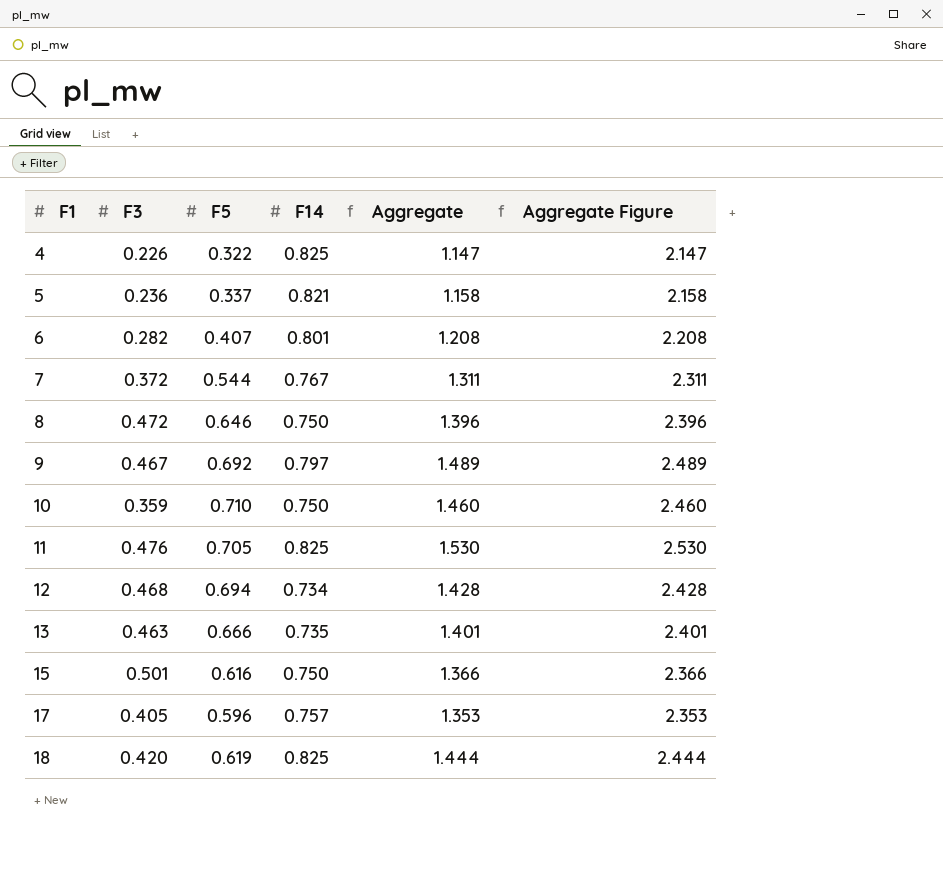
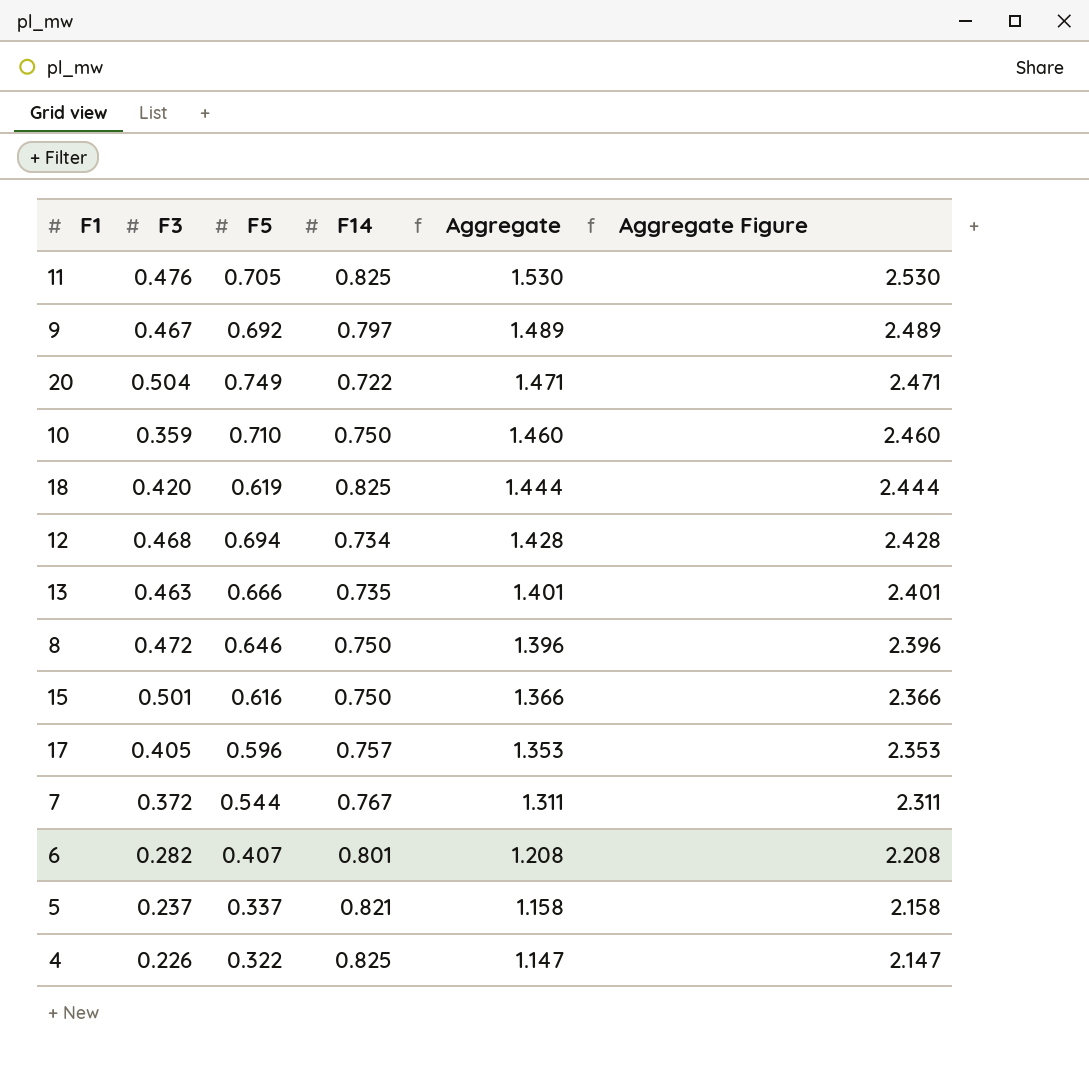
row order: F1 ascending -> Aggregate descending
row 20: none -> 0.504 | 0.749 | 0.722 | 1.471 | 2.471
5 | F3: 0.236 -> 0.237

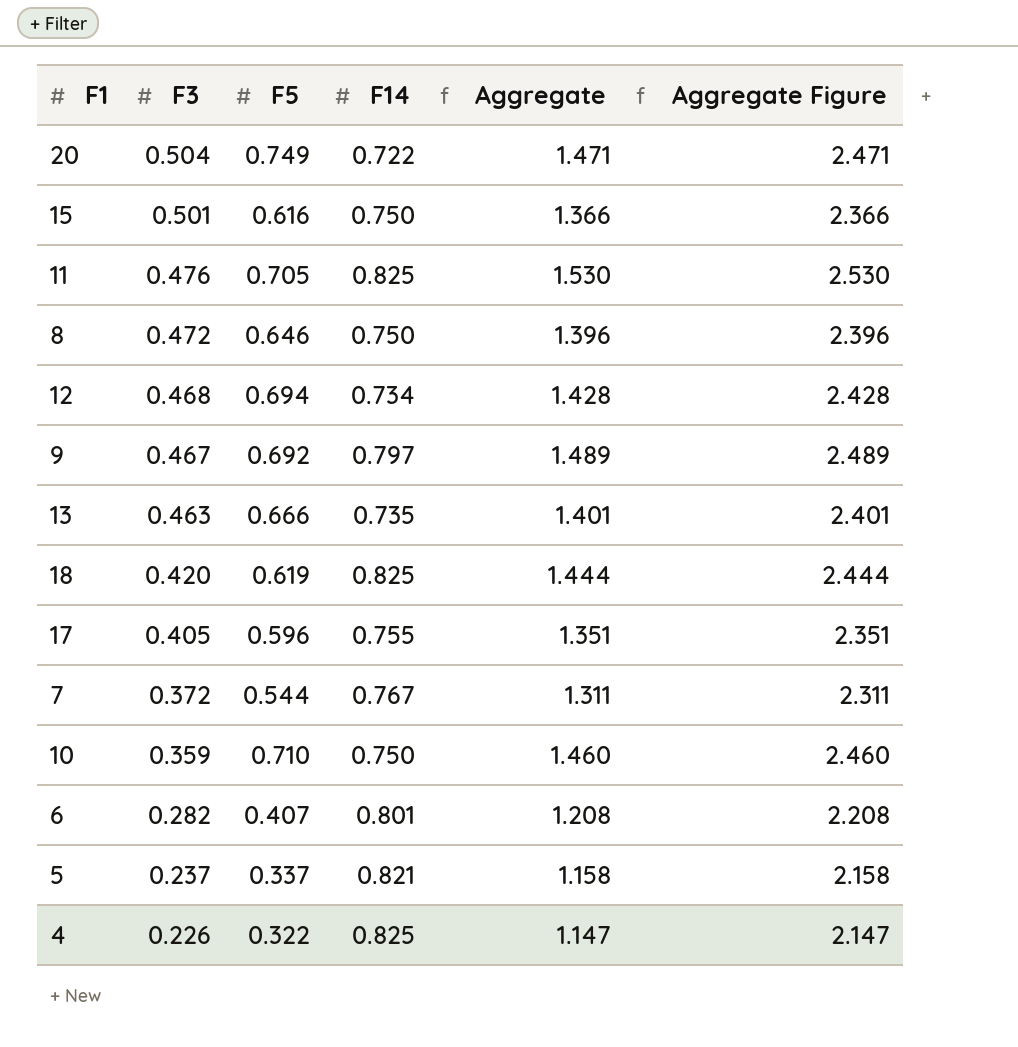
row order: Aggregate descending -> F3 descending
17 | F14: 0.757 -> 0.755
17 | Aggregate: 1.353 -> 1.351
17 | Aggregate Figure: 2.353 -> 2.351

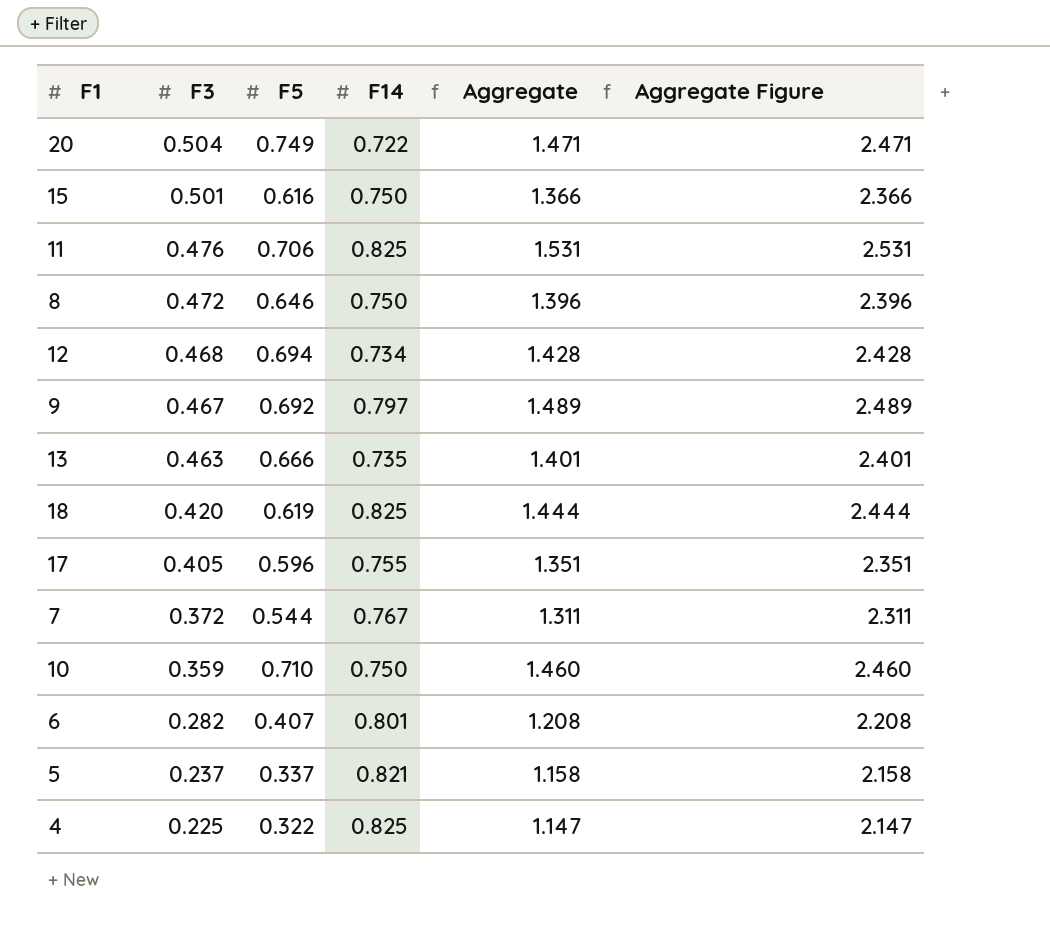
11 | F5: 0.705 -> 0.706
11 | Aggregate: 1.530 -> 1.531
11 | Aggregate Figure: 2.530 -> 2.531
4 | F3: 0.226 -> 0.225

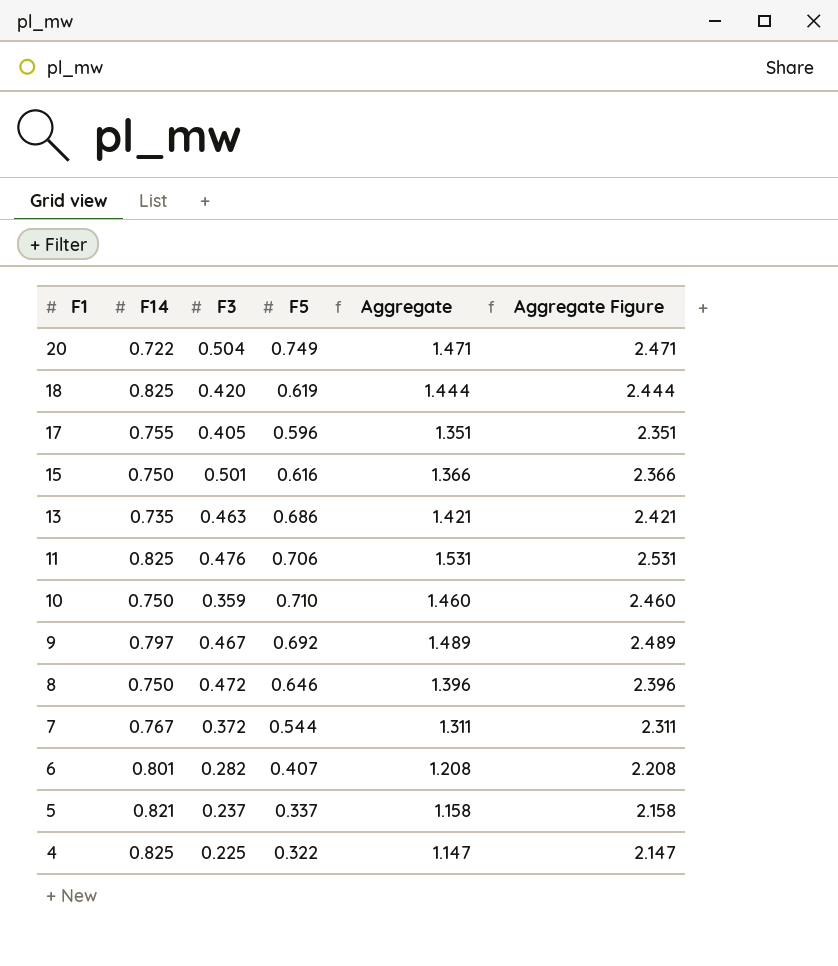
row order: F3 descending -> F1 descending
column F14 | position: 4 -> 2
row 12: 0.468 | 0.694 | 0.734 | 1.428 | 2.428 -> none
13 | F5: 0.666 -> 0.686
13 | Aggregate: 1.401 -> 1.421
13 | Aggregate Figure: 2.401 -> 2.421

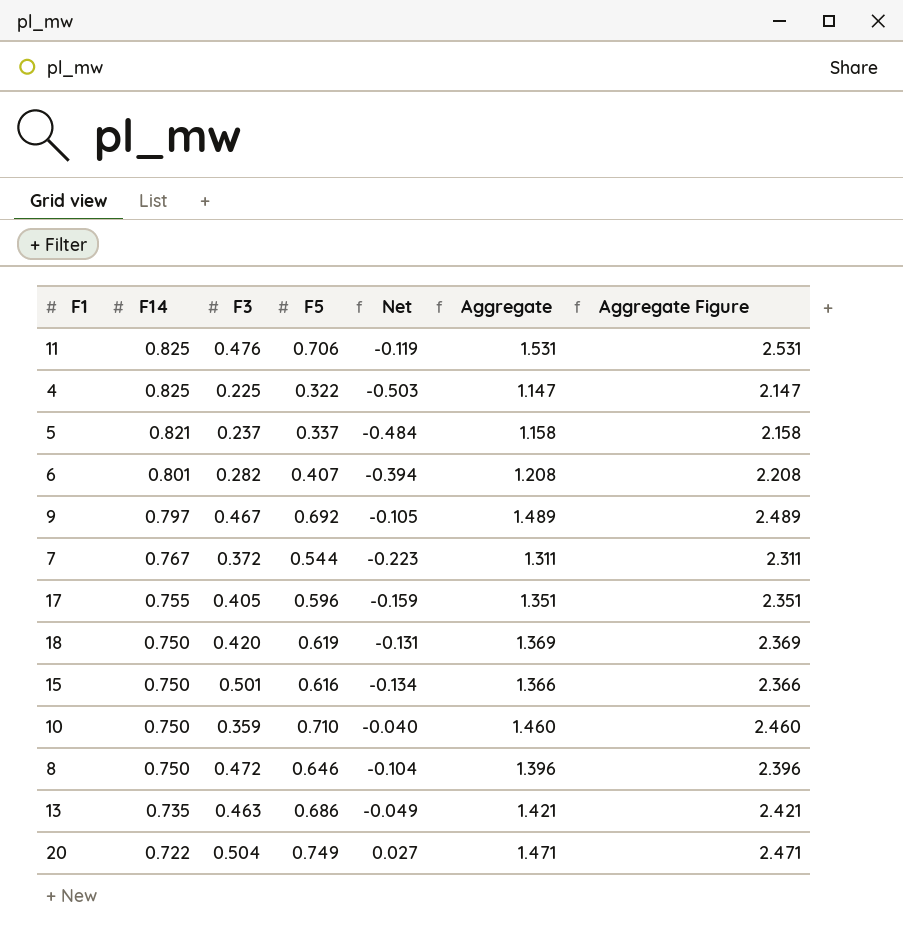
row order: F1 descending -> F14 descending
column Net | formula: none -> [F5] - [F14]
18 | F14: 0.825 -> 0.750
18 | Aggregate: 1.444 -> 1.369
18 | Aggregate Figure: 2.444 -> 2.369

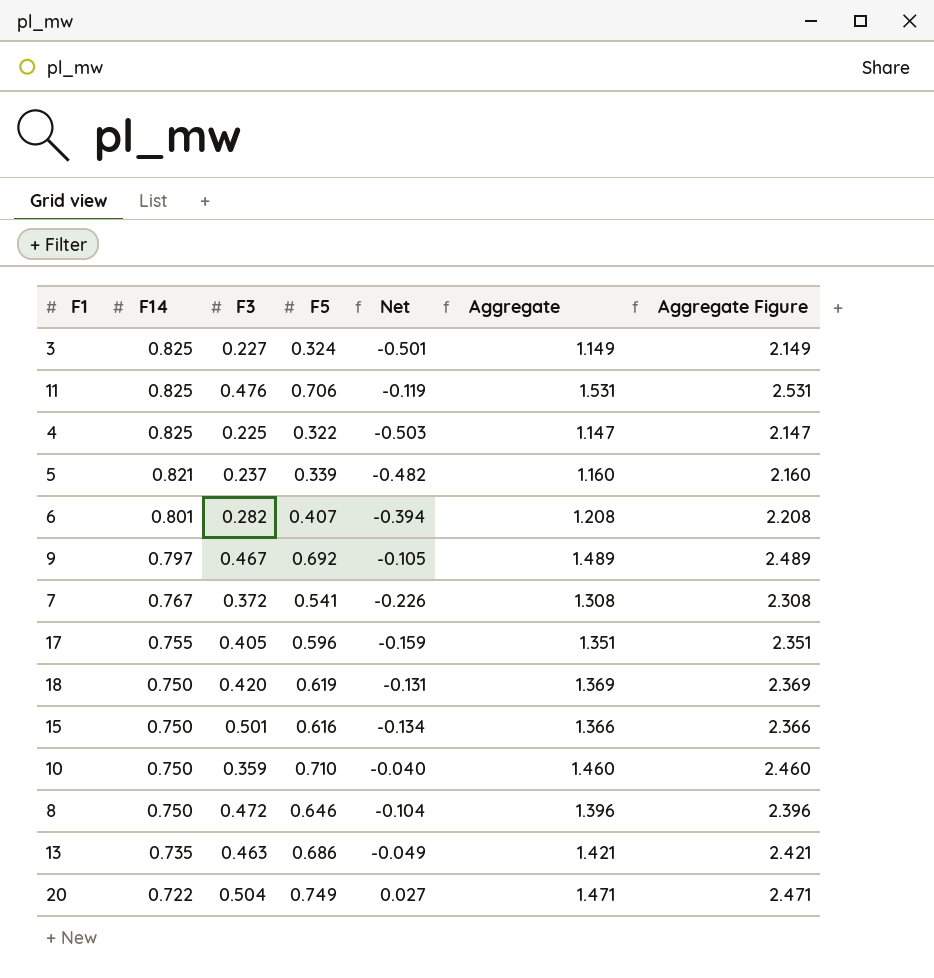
row 3: none -> 0.825 | 0.227 | 0.324 | -0.501 | 1.149 | 2.149
5 | F5: 0.337 -> 0.339
5 | Net: -0.484 -> -0.482
5 | Aggregate: 1.158 -> 1.160
5 | Aggregate Figure: 2.158 -> 2.160
7 | F5: 0.544 -> 0.541
7 | Net: -0.223 -> -0.226
7 | Aggregate: 1.311 -> 1.308
7 | Aggregate Figure: 2.311 -> 2.308

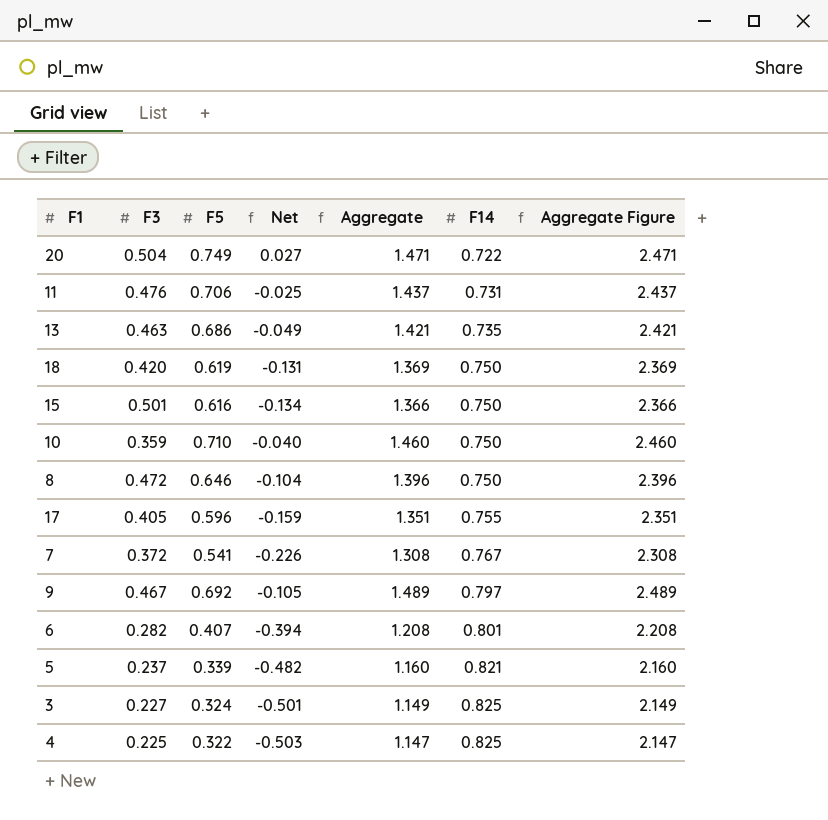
row order: F14 descending -> F14 ascending
column F14 | position: 2 -> 6
11 | Net: -0.119 -> -0.025
11 | Aggregate: 1.531 -> 1.437
11 | F14: 0.825 -> 0.731
11 | Aggregate Figure: 2.531 -> 2.437

